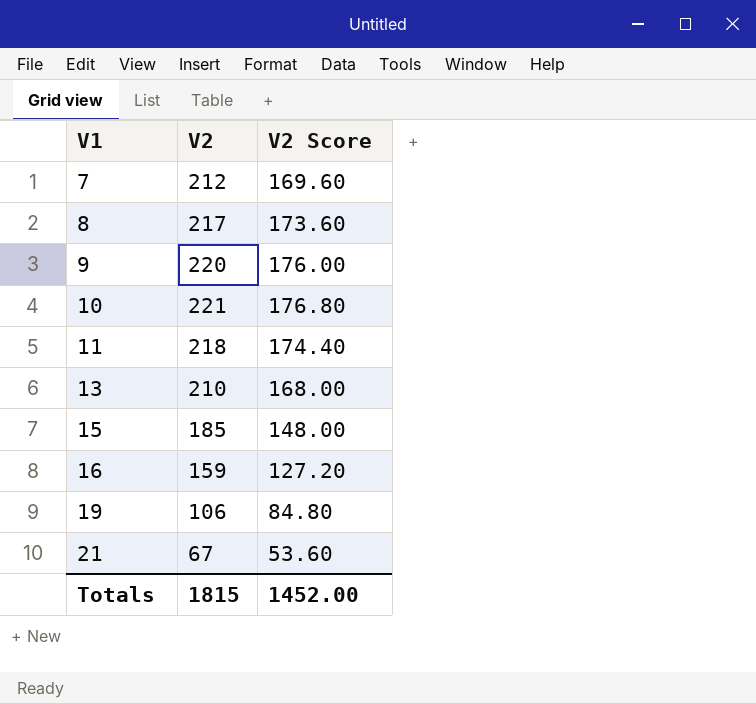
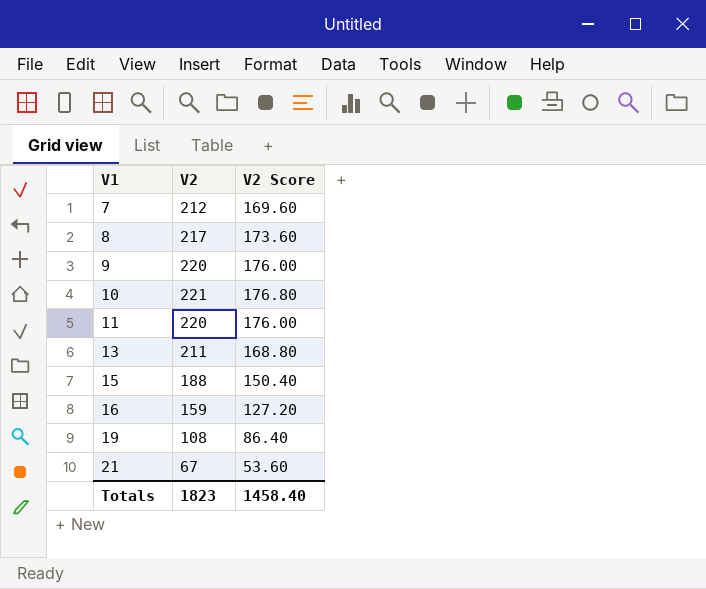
11 | V2: 218 -> 220
11 | V2 Score: 174.40 -> 176.00
13 | V2: 210 -> 211
13 | V2 Score: 168.00 -> 168.80
15 | V2: 185 -> 188
15 | V2 Score: 148.00 -> 150.40
19 | V2: 106 -> 108
19 | V2 Score: 84.80 -> 86.40
Totals | V2: 1815 -> 1823
Totals | V2 Score: 1452.00 -> 1458.40

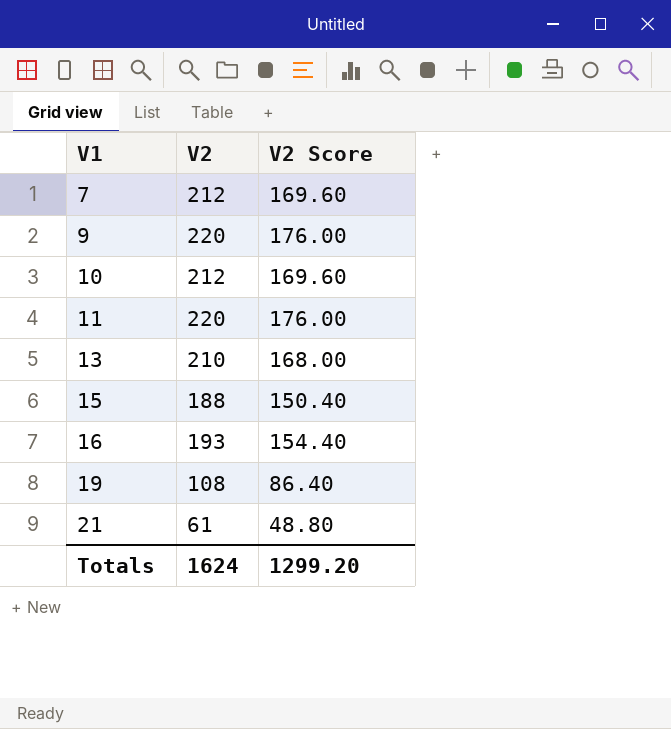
row 8: 217 | 173.60 -> none
10 | V2: 221 -> 212
10 | V2 Score: 176.80 -> 169.60
13 | V2: 211 -> 210
13 | V2 Score: 168.80 -> 168.00
16 | V2: 159 -> 193
16 | V2 Score: 127.20 -> 154.40
21 | V2: 67 -> 61
21 | V2 Score: 53.60 -> 48.80
Totals | V2: 1823 -> 1624
Totals | V2 Score: 1458.40 -> 1299.20

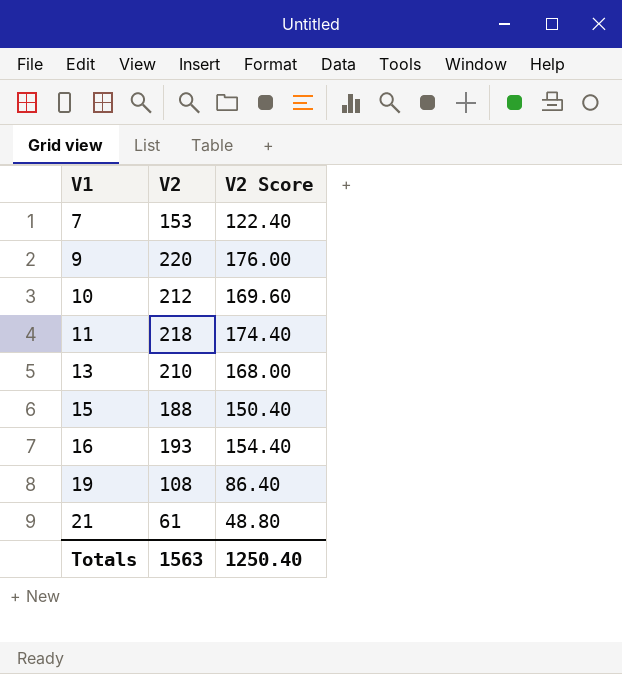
7 | V2: 212 -> 153
7 | V2 Score: 169.60 -> 122.40
11 | V2: 220 -> 218
11 | V2 Score: 176.00 -> 174.40
Totals | V2: 1624 -> 1563
Totals | V2 Score: 1299.20 -> 1250.40

